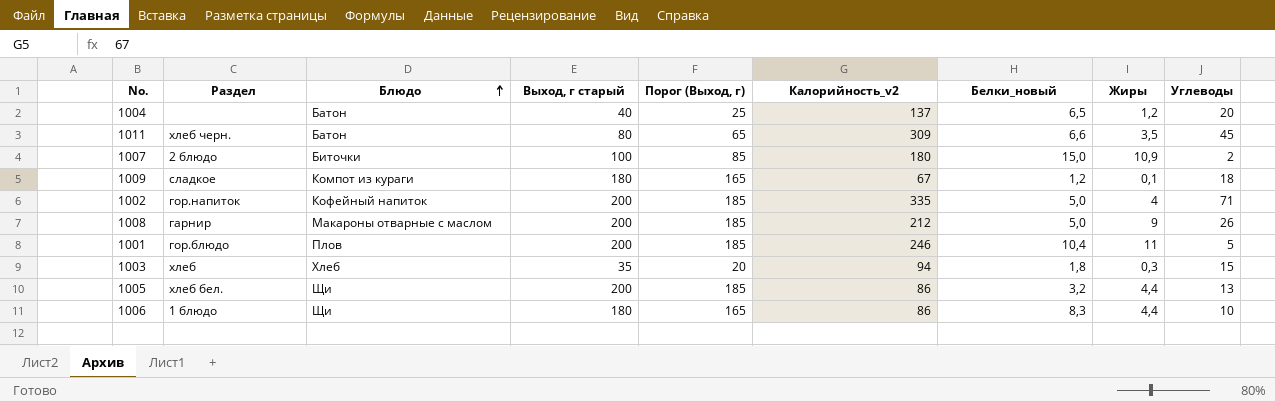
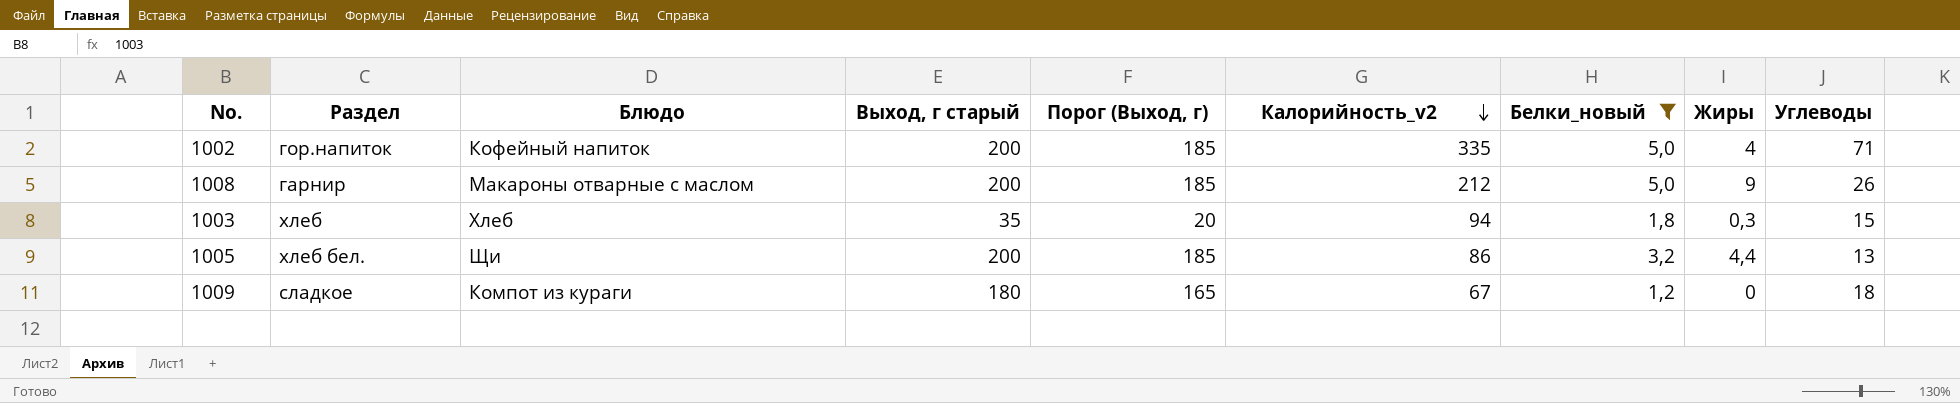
filter: none -> Белки_новый <= 5,0
row order: Блюдо ascending -> Калорийность_v2 descending
1009 | Жиры: 0,1 -> 0

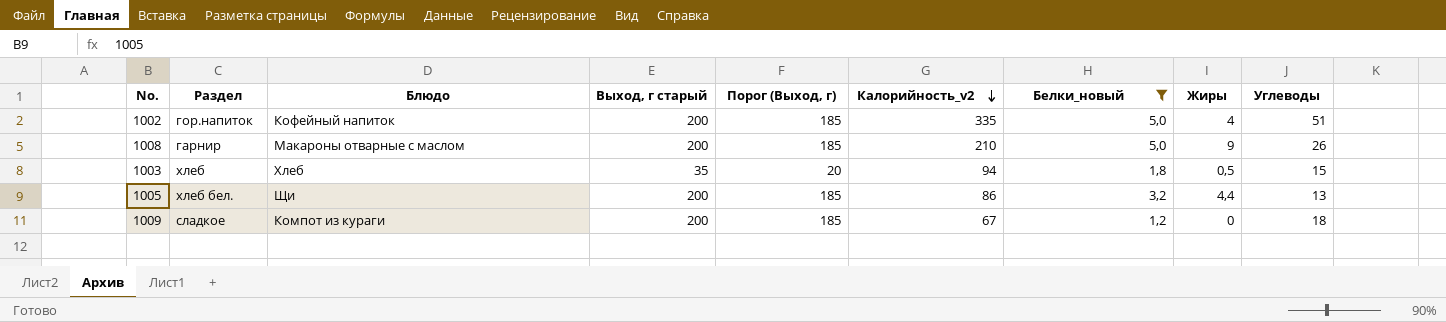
1002 | Углеводы: 71 -> 51
1008 | Калорийность_v2: 212 -> 210
1003 | Жиры: 0,3 -> 0,5
1009 | Выход, г старый: 180 -> 200
1009 | Порог (Выход, г): 165 -> 185

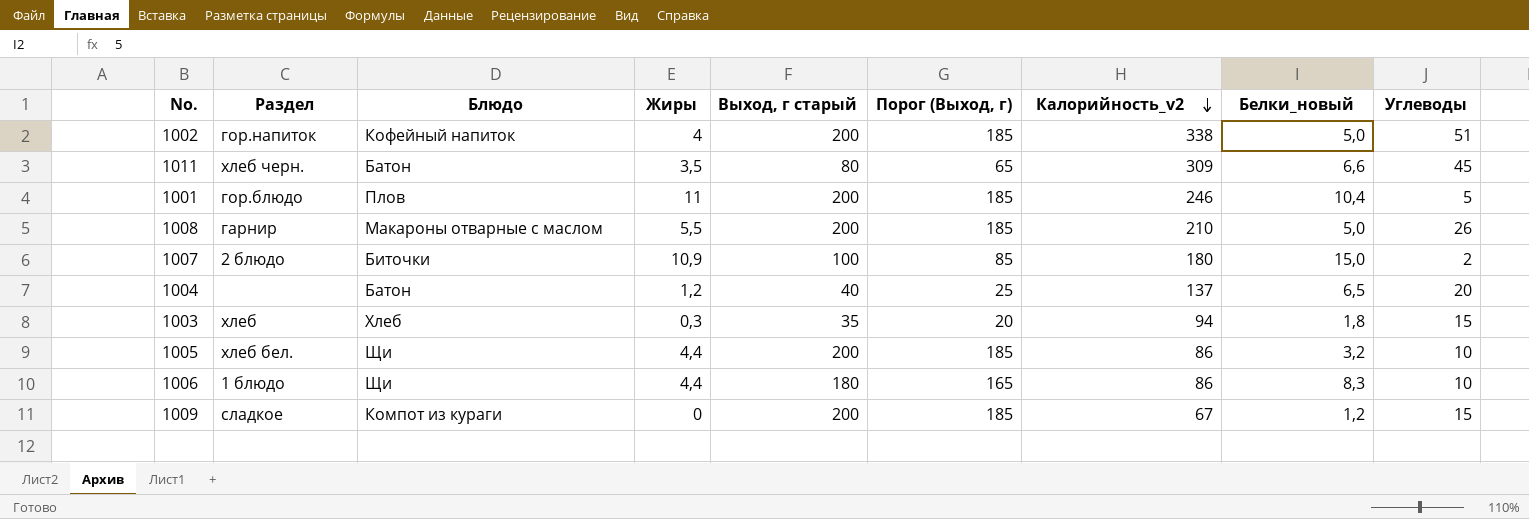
filter: Белки_новый <= 5,0 -> none
column Жиры | position: 8 -> 4
1002 | Калорийность_v2: 335 -> 338
1008 | Жиры: 9 -> 5,5
1003 | Жиры: 0,5 -> 0,3
1005 | Углеводы: 13 -> 10
1009 | Углеводы: 18 -> 15

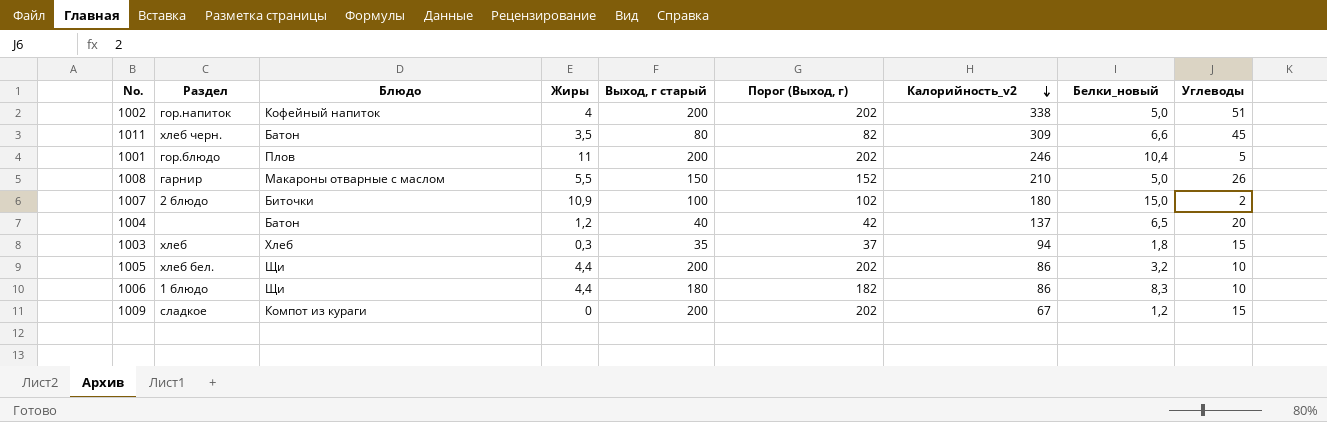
column Порог (Выход, г) | formula: [Выход, г старый] - 15 -> [Выход, г старый] + 2
1008 | Выход, г старый: 200 -> 150

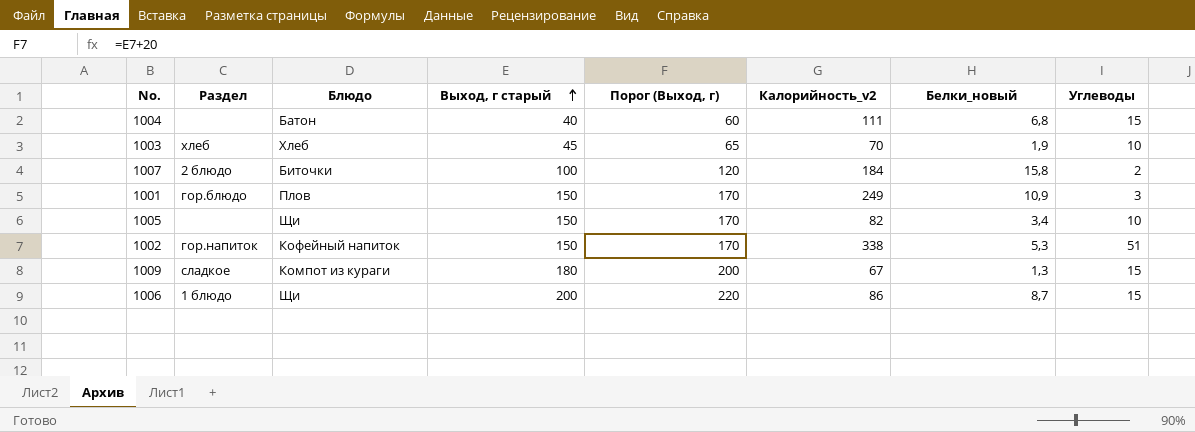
row order: Калорийность_v2 descending -> Выход, г старый ascending
column Жиры | position: 4 -> none
column Порог (Выход, г) | formula: [Выход, г старый] + 2 -> [Выход, г старый] + 20
row 1011: хлеб черн. | Батон | 3,5 | 80 | 82 | 309 | 6,6 | 45 -> none
row 1008: гарнир | Макароны отварные с маслом | 5,5 | 150 | 152 | 210 | 5,0 | 26 -> none
1004 | Калорийность_v2: 137 -> 111
1004 | Белки_новый: 6,5 -> 6,8
1004 | Углеводы: 20 -> 15
1003 | Выход, г старый: 35 -> 45
1003 | Калорийность_v2: 94 -> 70
1003 | Белки_новый: 1,8 -> 1,9
1003 | Углеводы: 15 -> 10
1007 | Калорийность_v2: 180 -> 184
1007 | Белки_новый: 15,0 -> 15,8
1001 | Выход, г старый: 200 -> 150
1001 | Калорийность_v2: 246 -> 249
1001 | Белки_новый: 10,4 -> 10,9
1001 | Углеводы: 5 -> 3
1005 | Раздел: хлеб бел. -> none
1005 | Выход, г старый: 200 -> 150
1005 | Калорийность_v2: 86 -> 82
1005 | Белки_новый: 3,2 -> 3,4
1002 | Выход, г старый: 200 -> 150
1002 | Белки_новый: 5,0 -> 5,3
1009 | Выход, г старый: 200 -> 180
1009 | Белки_новый: 1,2 -> 1,3
1006 | Выход, г старый: 180 -> 200
1006 | Белки_новый: 8,3 -> 8,7
1006 | Углеводы: 10 -> 15

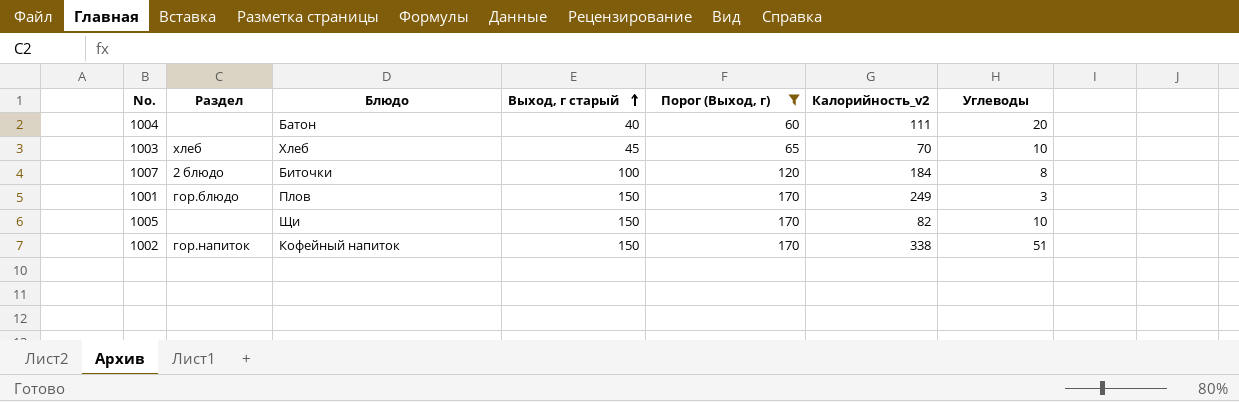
filter: none -> Порог (Выход, г) <= 170
column Белки_новый | position: 7 -> none
1004 | Углеводы: 15 -> 20
1007 | Углеводы: 2 -> 8

